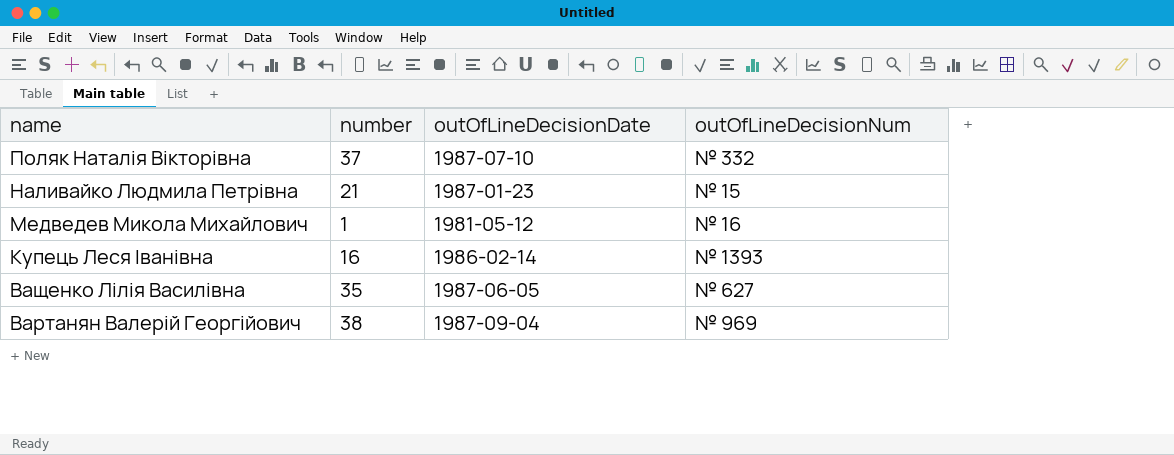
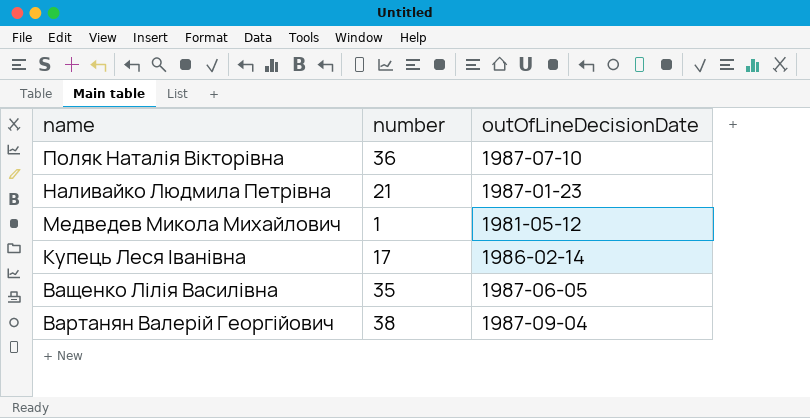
column outOfLineDecisionNum | position: 4 -> none
Поляк Наталія Вікторівна | number: 37 -> 36
Купець Леся Іванівна | number: 16 -> 17

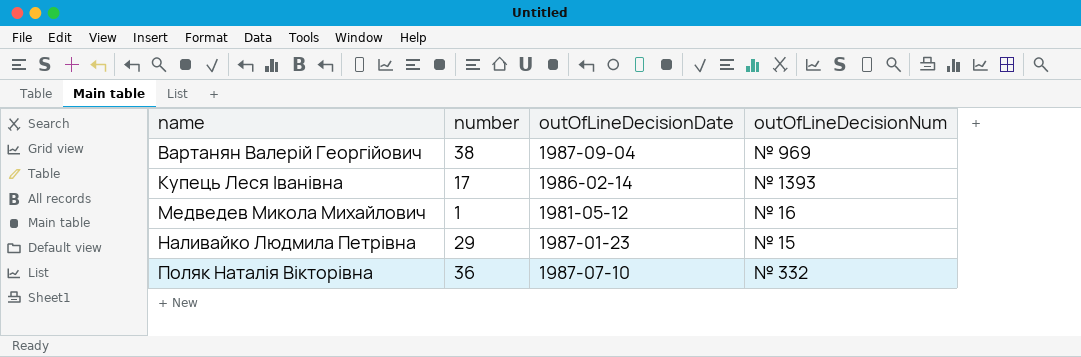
row order: name descending -> name ascending
column outOfLineDecisionNum | position: none -> 4
row Ващенко Лілія Василівна: 35 | 1987-06-05 -> none
Наливайко Людмила Петрівна | number: 21 -> 29

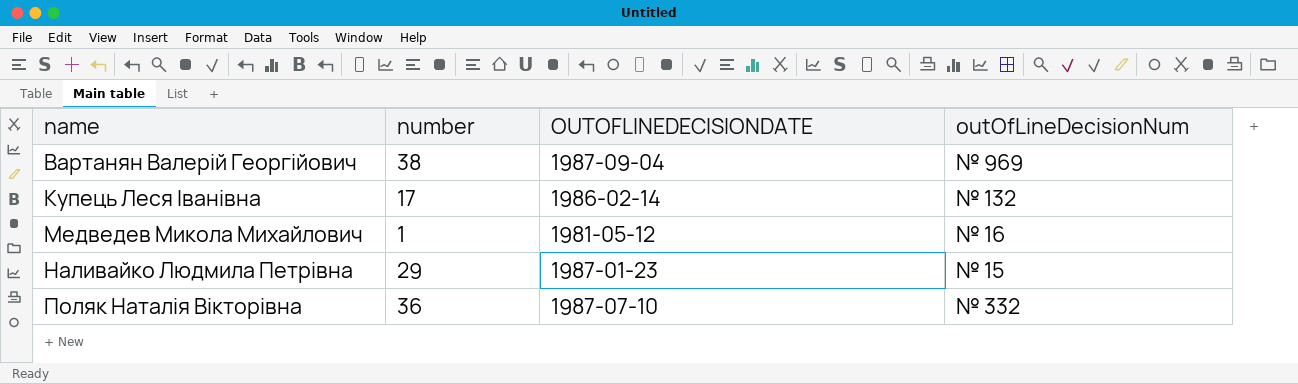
column name: outOfLineDecisionDate -> OUTOFLINEDECISIONDATE
Купець Леся Іванівна | outOfLineDecisionNum: № 1393 -> № 132

